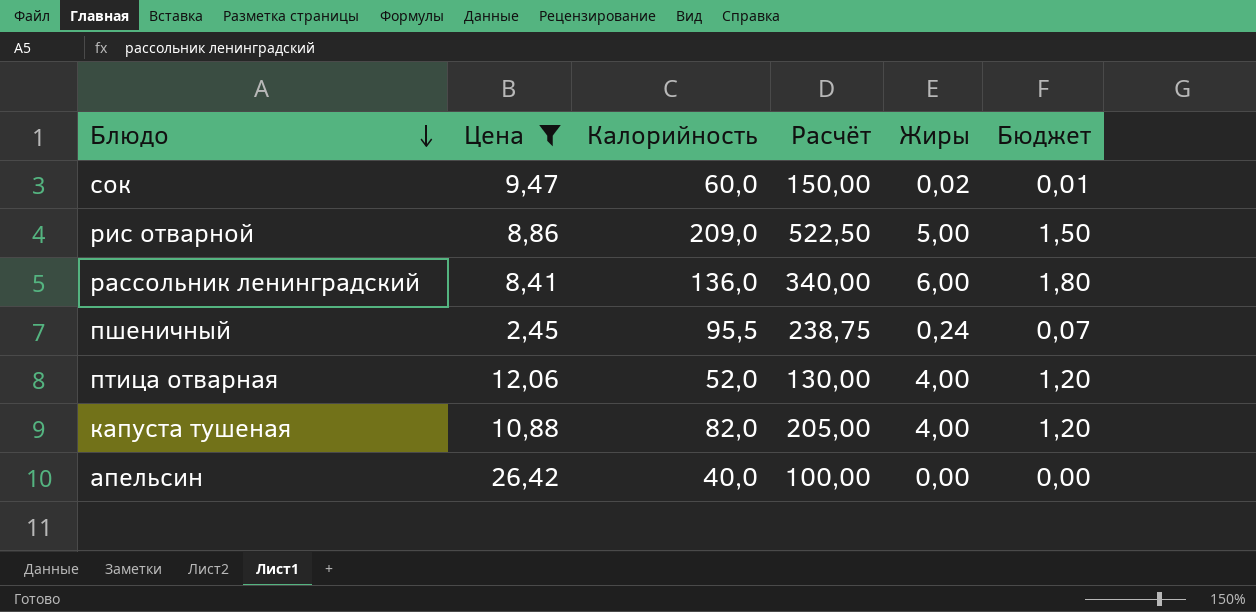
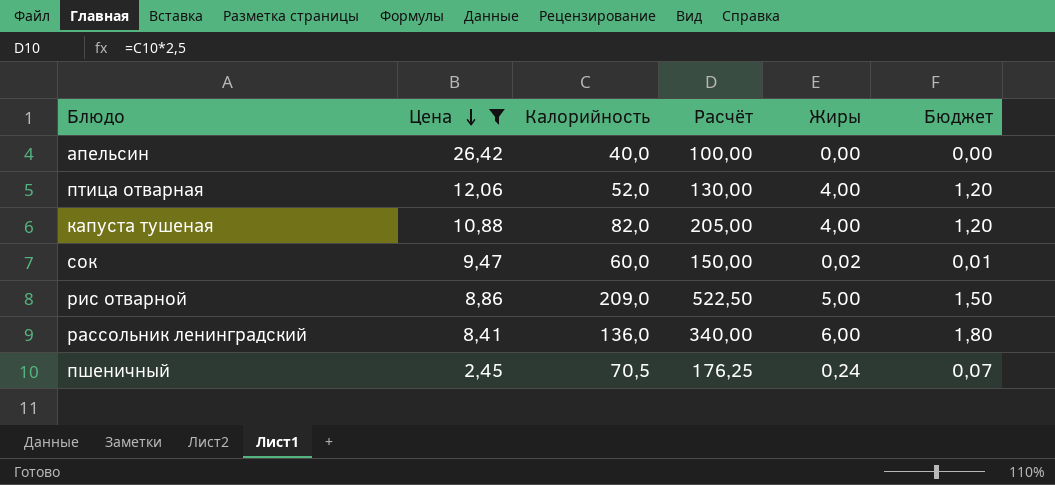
row order: Блюдо descending -> Цена descending
пшеничный | Калорийность: 95,5 -> 70,5
пшеничный | Расчёт: 238,75 -> 176,25

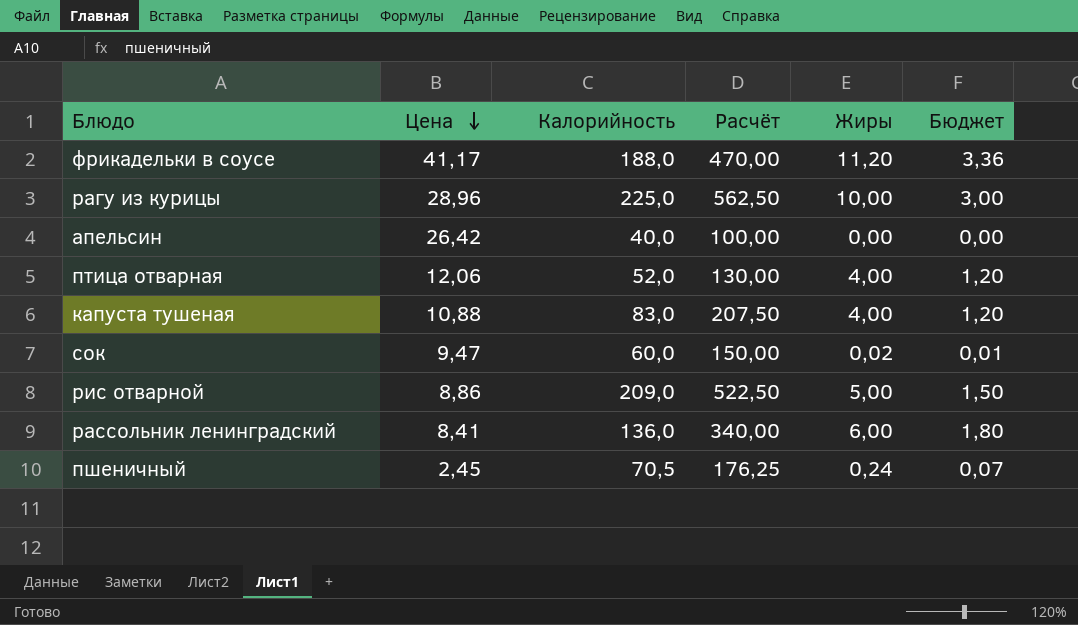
filter: Цена <= 26,42 -> none
капуста тушеная | Калорийность: 82,0 -> 83,0
капуста тушеная | Расчёт: 205,00 -> 207,50

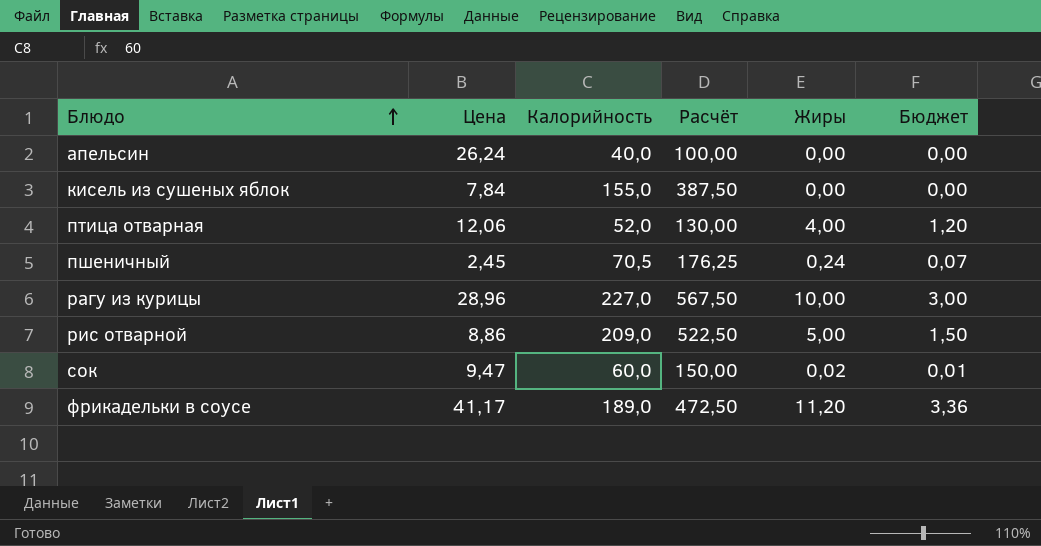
row order: Цена descending -> Блюдо ascending
row капуста тушеная: 10,88 | 83,0 | 207,50 | 4,00 | 1,20 -> none
row рассольник ленинградский: 8,41 | 136,0 | 340,00 | 6,00 | 1,80 -> none
апельсин | Цена: 26,42 -> 26,24
row кисель из сушеных яблок: none -> 7,84 | 155,0 | 387,50 | 0,00 | 0,00
рагу из курицы | Калорийность: 225,0 -> 227,0
рагу из курицы | Расчёт: 562,50 -> 567,50
фрикадельки в соусе | Калорийность: 188,0 -> 189,0
фрикадельки в соусе | Расчёт: 470,00 -> 472,50

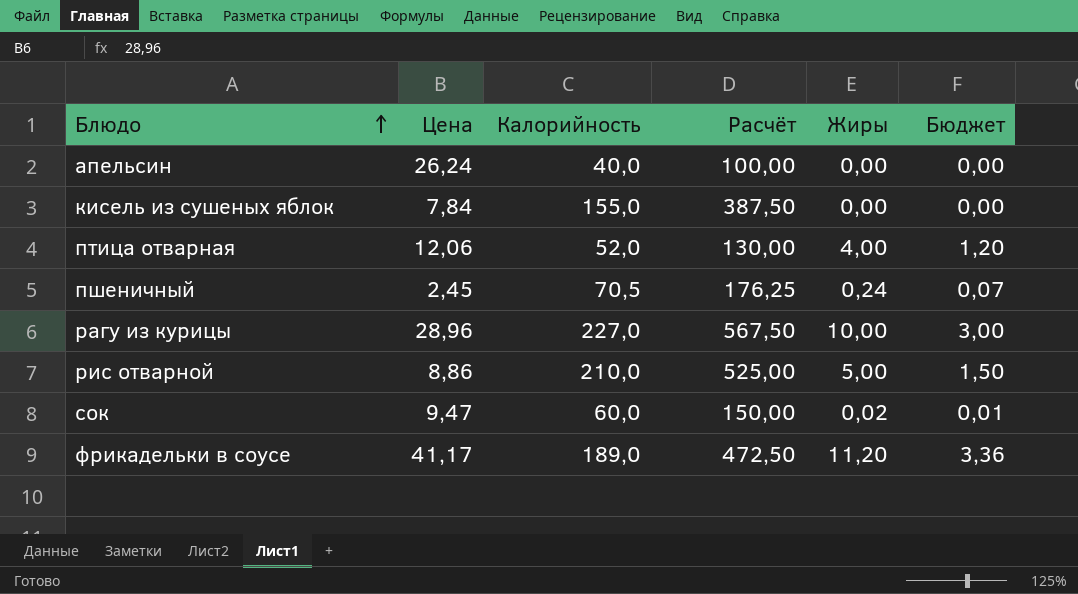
рис отварной | Калорийность: 209,0 -> 210,0
рис отварной | Расчёт: 522,50 -> 525,00

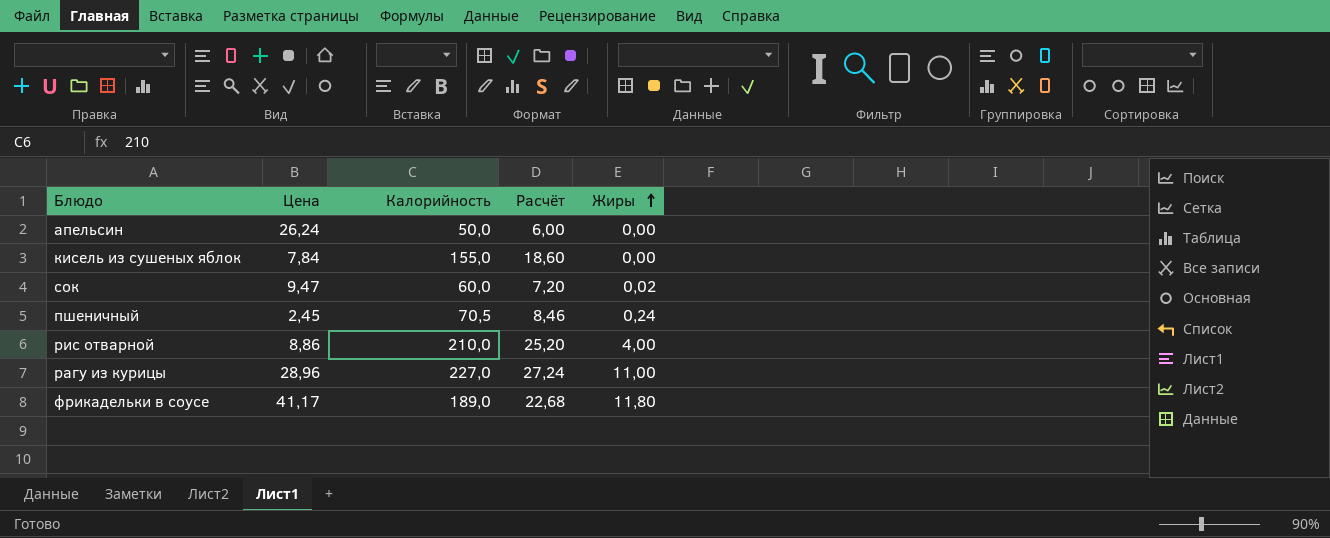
row order: Блюдо ascending -> Жиры ascending
column Бюджет | formula: [Жиры] * 0,3 -> none
column Расчёт | formula: [Калорийность] * 2,5 -> [Калорийность] * 0,12
row птица отварная: 12,06 | 52,0 | 130,00 | 4,00 | 1,20 -> none
апельсин | Калорийность: 40,0 -> 50,0
рис отварной | Жиры: 5,00 -> 4,00
рагу из курицы | Жиры: 10,00 -> 11,00
фрикадельки в соусе | Жиры: 11,20 -> 11,80

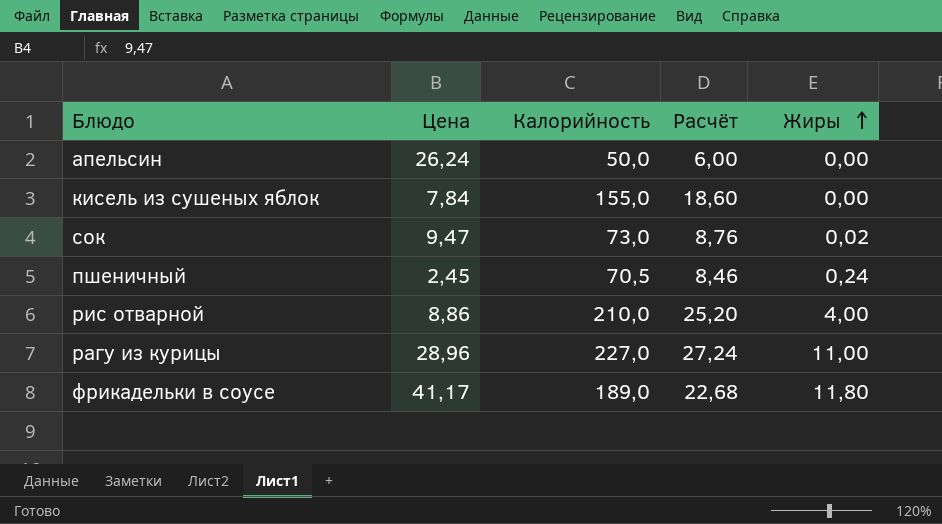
сок | Калорийность: 60,0 -> 73,0
сок | Расчёт: 7,20 -> 8,76

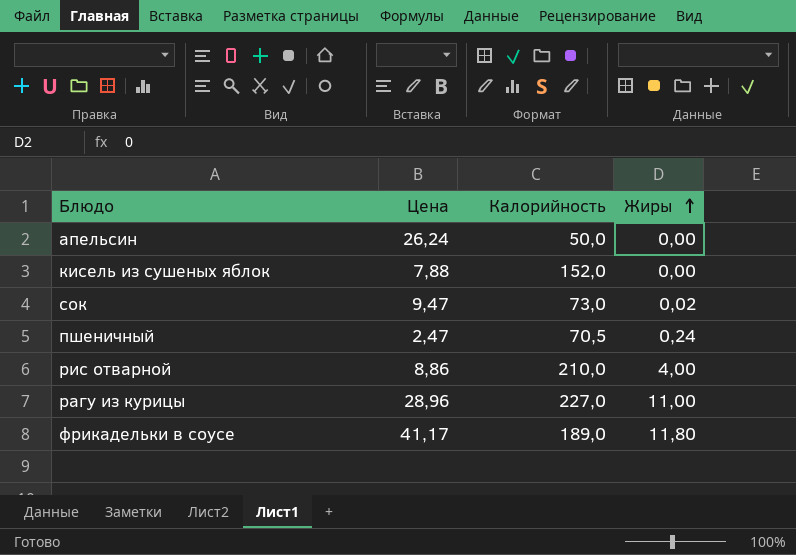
column Расчёт | formula: [Калорийность] * 0,12 -> none
кисель из сушеных яблок | Цена: 7,84 -> 7,88
кисель из сушеных яблок | Калорийность: 155,0 -> 152,0
пшеничный | Цена: 2,45 -> 2,47

